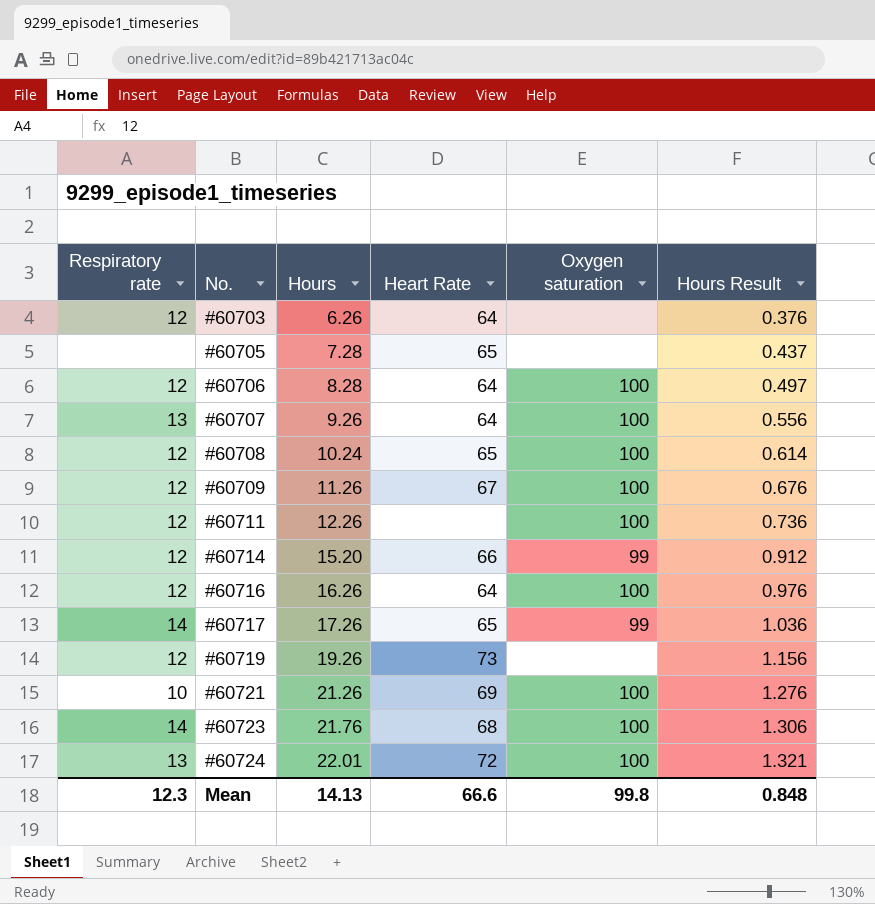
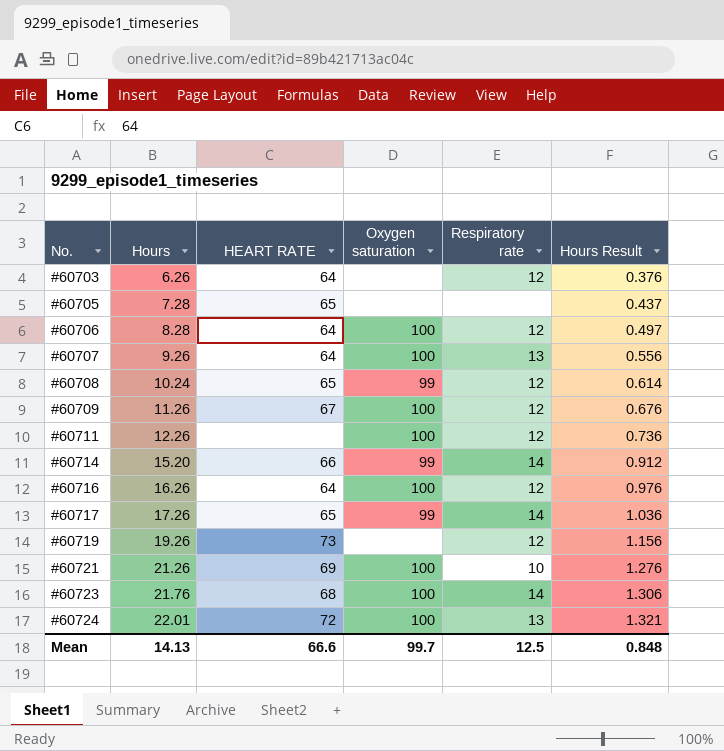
column name: Heart Rate -> HEART RATE
column Respiratory rate | position: 1 -> 5
#60708 | Oxygen saturation: 100 -> 99
#60714 | Respiratory rate: 12 -> 14
Mean | Oxygen saturation: 99.8 -> 99.7
Mean | Respiratory rate: 12.3 -> 12.5

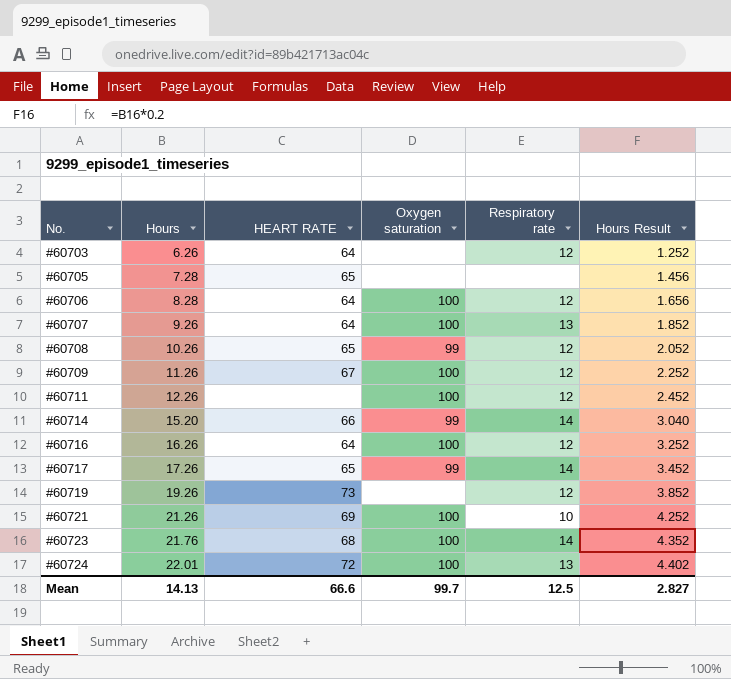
column Hours Result | formula: [Hours] * 0.06 -> [Hours] * 0.2
#60708 | Hours: 10.24 -> 10.26
Mean | Hours Result: 0.848 -> 2.827

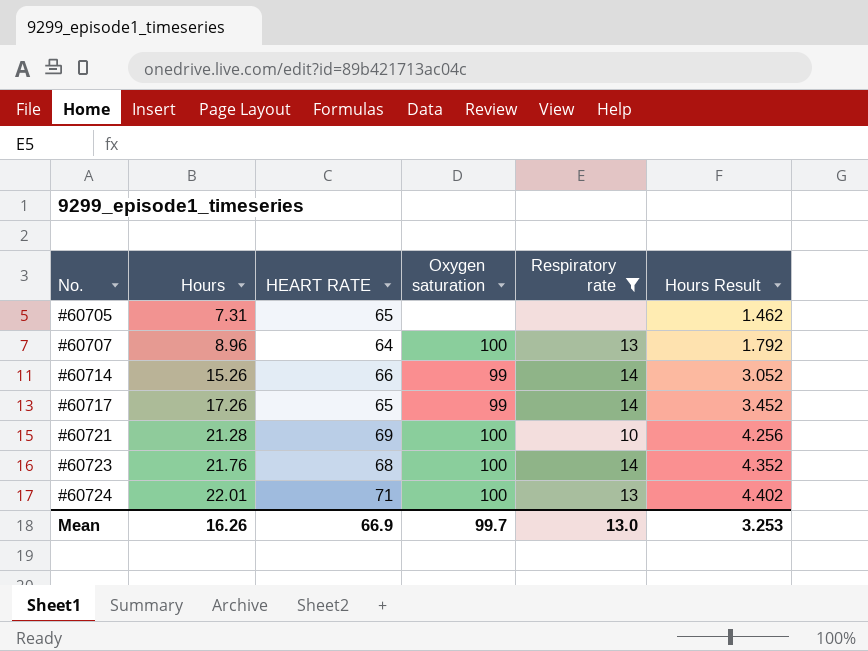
filter: none -> Respiratory rate != 12
#60705 | Hours: 7.28 -> 7.31
#60705 | Hours Result: 1.456 -> 1.462
#60707 | Hours: 9.26 -> 8.96
#60707 | Hours Result: 1.852 -> 1.792
#60714 | Hours: 15.20 -> 15.26
#60714 | Hours Result: 3.040 -> 3.052
#60721 | Hours: 21.26 -> 21.28
#60721 | Hours Result: 4.252 -> 4.256
#60724 | HEART RATE: 72 -> 71
Mean | Hours: 14.13 -> 16.26
Mean | HEART RATE: 66.6 -> 66.9
Mean | Respiratory rate: 12.5 -> 13.0
Mean | Hours Result: 2.827 -> 3.253

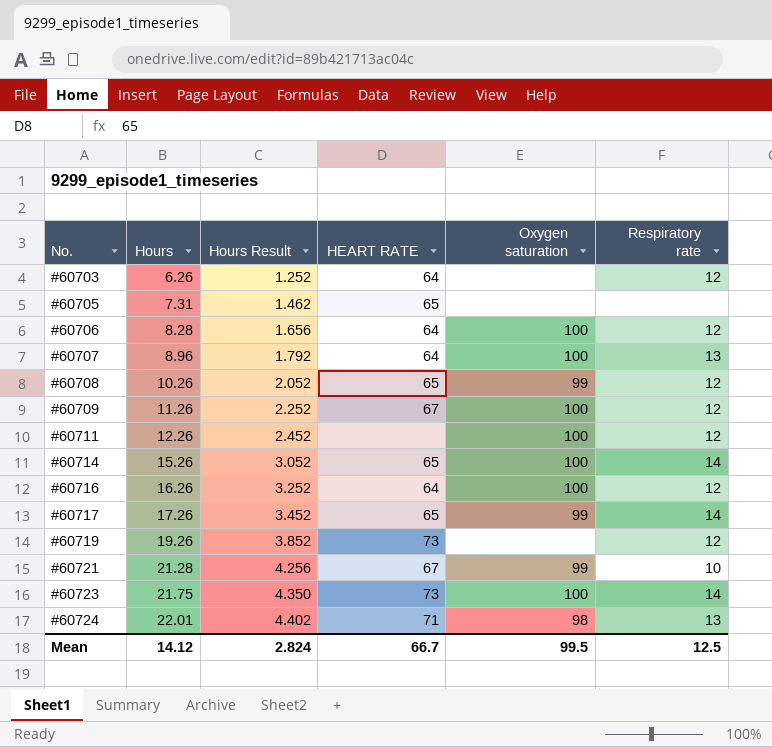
filter: Respiratory rate != 12 -> none
column Hours Result | position: 6 -> 3
#60714 | HEART RATE: 66 -> 65
#60714 | Oxygen saturation: 99 -> 100
#60721 | HEART RATE: 69 -> 67
#60721 | Oxygen saturation: 100 -> 99
#60723 | Hours: 21.76 -> 21.75
#60723 | Hours Result: 4.352 -> 4.350
#60723 | HEART RATE: 68 -> 73
#60724 | Oxygen saturation: 100 -> 98
Mean | Hours: 16.26 -> 14.12
Mean | Hours Result: 3.253 -> 2.824
Mean | HEART RATE: 66.9 -> 66.7
Mean | Oxygen saturation: 99.7 -> 99.5
Mean | Respiratory rate: 13.0 -> 12.5

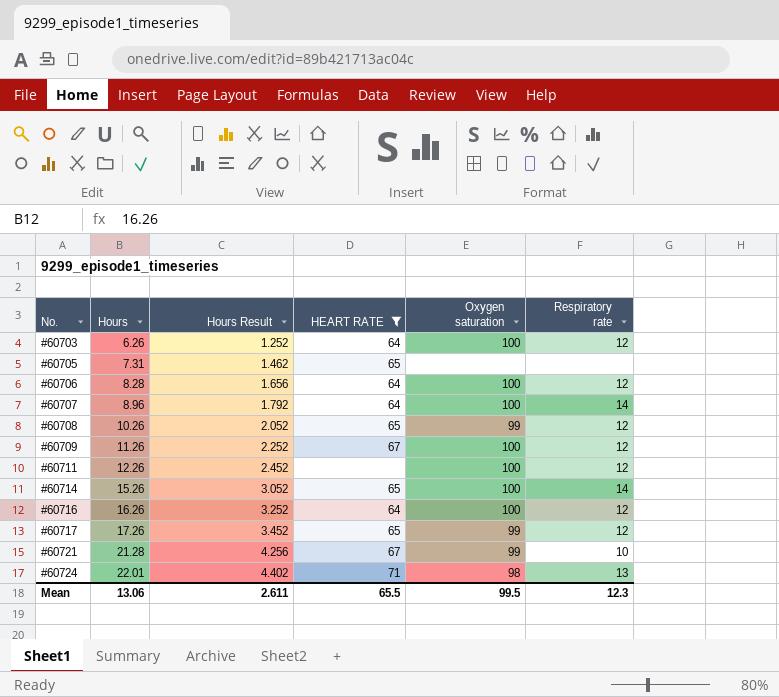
filter: none -> HEART RATE != 73
#60703 | Oxygen saturation: none -> 100
#60707 | Respiratory rate: 13 -> 14
#60717 | Respiratory rate: 14 -> 12
Mean | Hours: 14.12 -> 13.06
Mean | Hours Result: 2.824 -> 2.611
Mean | HEART RATE: 66.7 -> 65.5
Mean | Respiratory rate: 12.5 -> 12.3

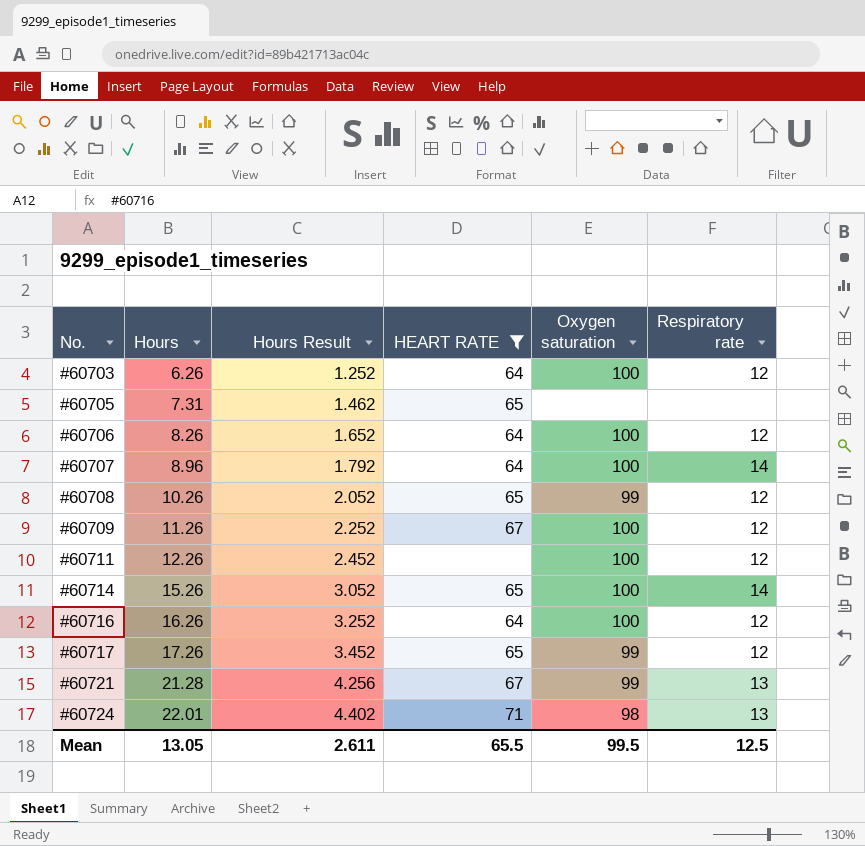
#60706 | Hours: 8.28 -> 8.26
#60706 | Hours Result: 1.656 -> 1.652
#60721 | Respiratory rate: 10 -> 13
Mean | Hours: 13.06 -> 13.05
Mean | Respiratory rate: 12.3 -> 12.5

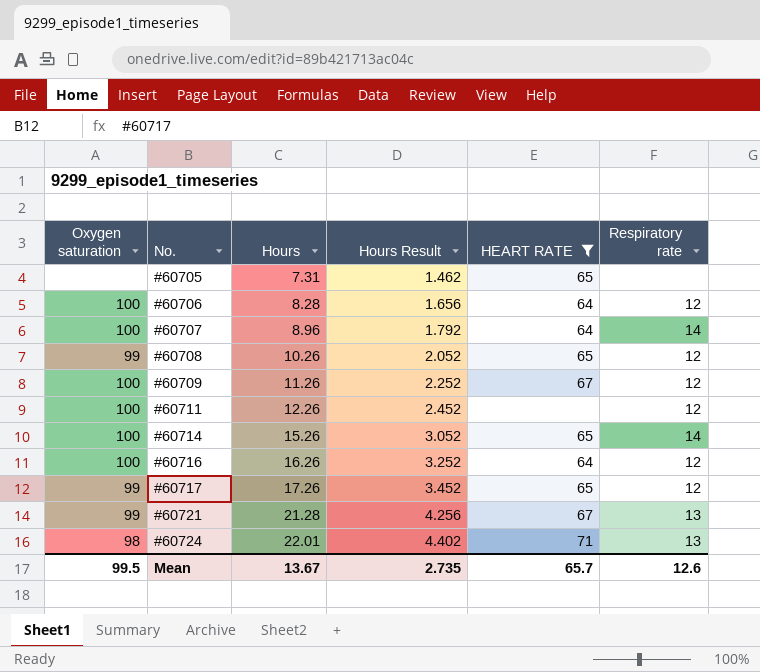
column Oxygen saturation | position: 5 -> 1
row #60703: 6.26 | 1.252 | 64 | 100 | 12 -> none
#60706 | Hours: 8.26 -> 8.28
#60706 | Hours Result: 1.652 -> 1.656
Mean | Hours: 13.05 -> 13.67
Mean | Hours Result: 2.611 -> 2.735
Mean | HEART RATE: 65.5 -> 65.7
Mean | Respiratory rate: 12.5 -> 12.6

